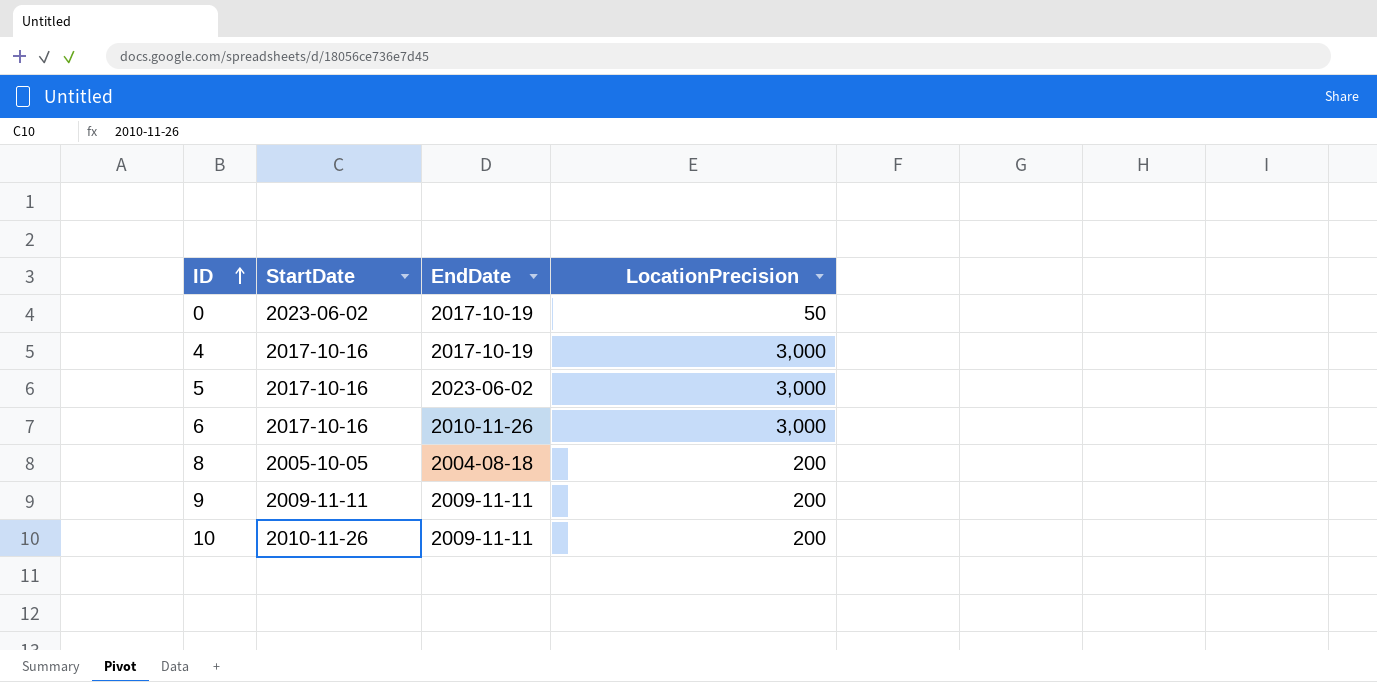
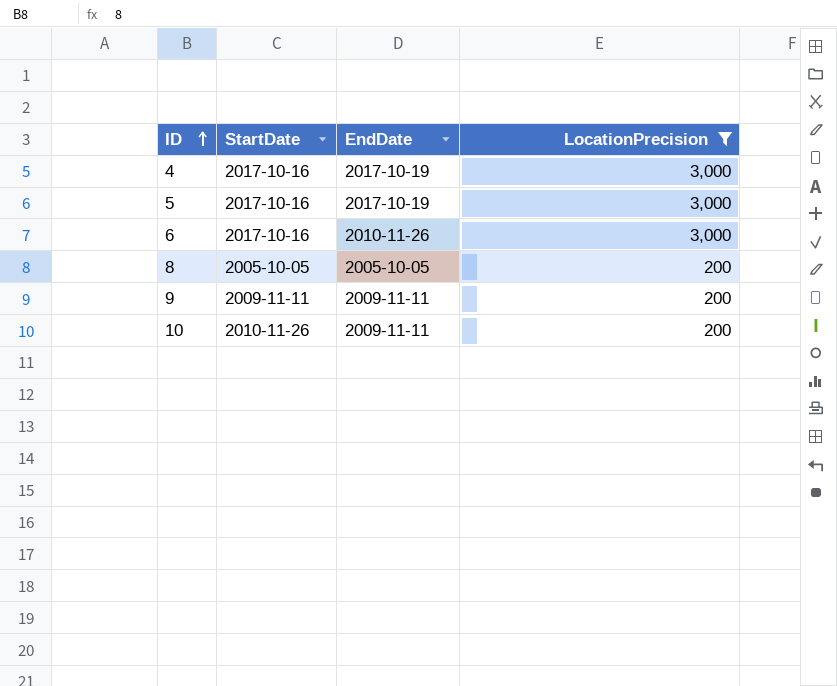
filter: none -> LocationPrecision != 50
5 | EndDate: 2023-06-02 -> 2017-10-19
8 | EndDate: 2004-08-18 -> 2005-10-05

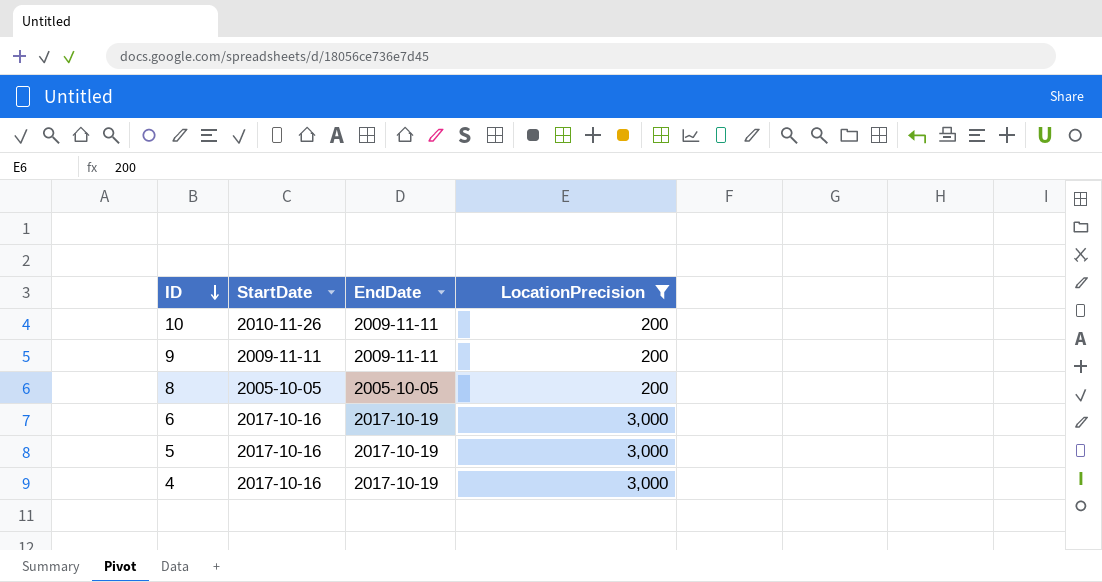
row order: ID ascending -> ID descending
6 | EndDate: 2010-11-26 -> 2017-10-19

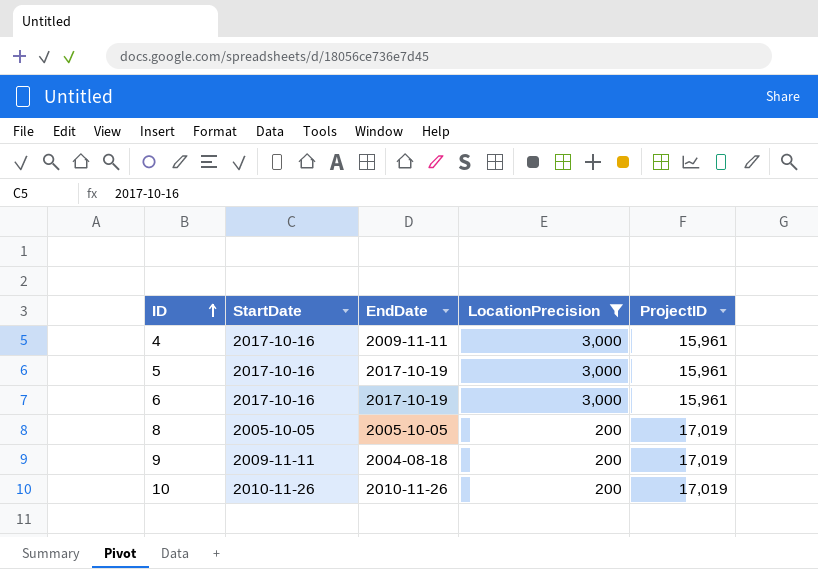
row order: ID descending -> ID ascending
column ProjectID | position: none -> 5
4 | EndDate: 2017-10-19 -> 2009-11-11
9 | EndDate: 2009-11-11 -> 2004-08-18
10 | EndDate: 2009-11-11 -> 2010-11-26

